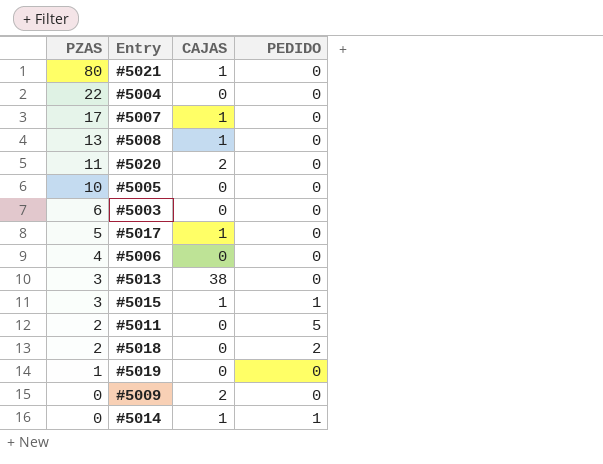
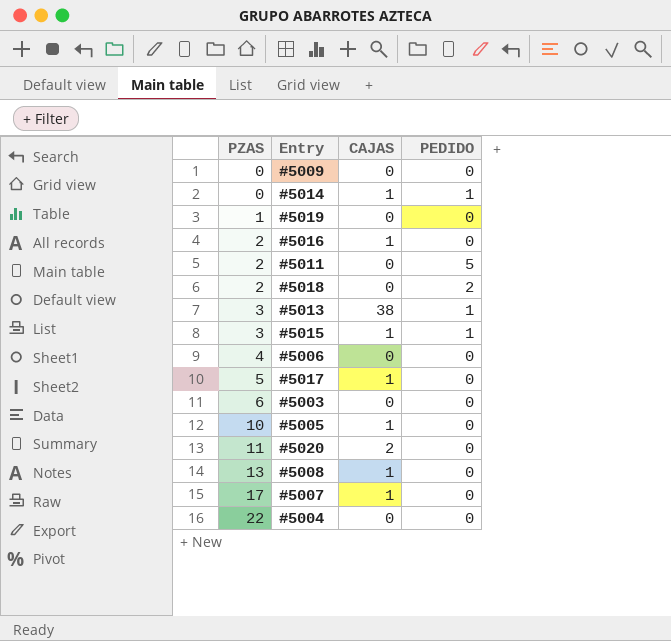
row order: PZAS descending -> PZAS ascending
row #5021: 80 | 1 | 0 -> none
#5009 | CAJAS: 2 -> 0
row #5016: none -> 2 | 1 | 0
#5013 | PEDIDO: 0 -> 1
#5005 | CAJAS: 0 -> 1

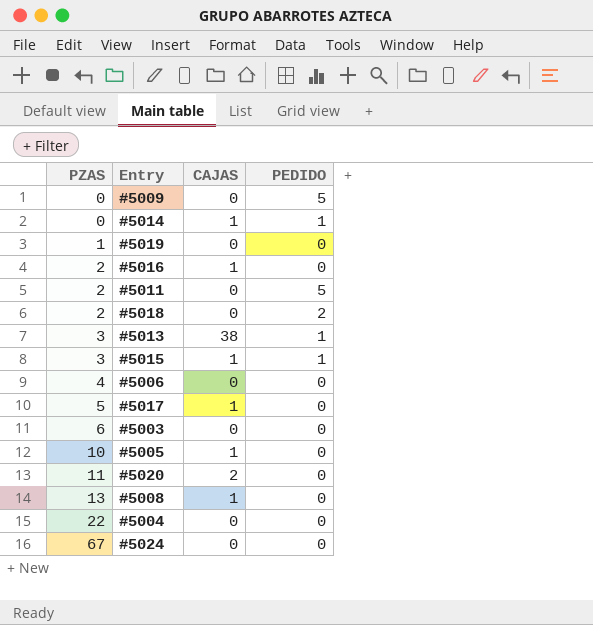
row #5007: 17 | 1 | 0 -> none
#5009 | PEDIDO: 0 -> 5
row #5024: none -> 67 | 0 | 0

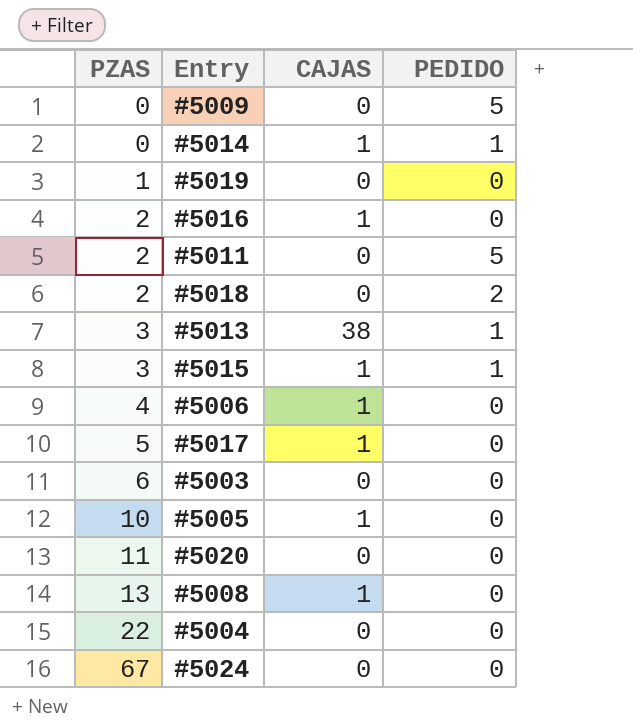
#5006 | CAJAS: 0 -> 1
#5020 | CAJAS: 2 -> 0

